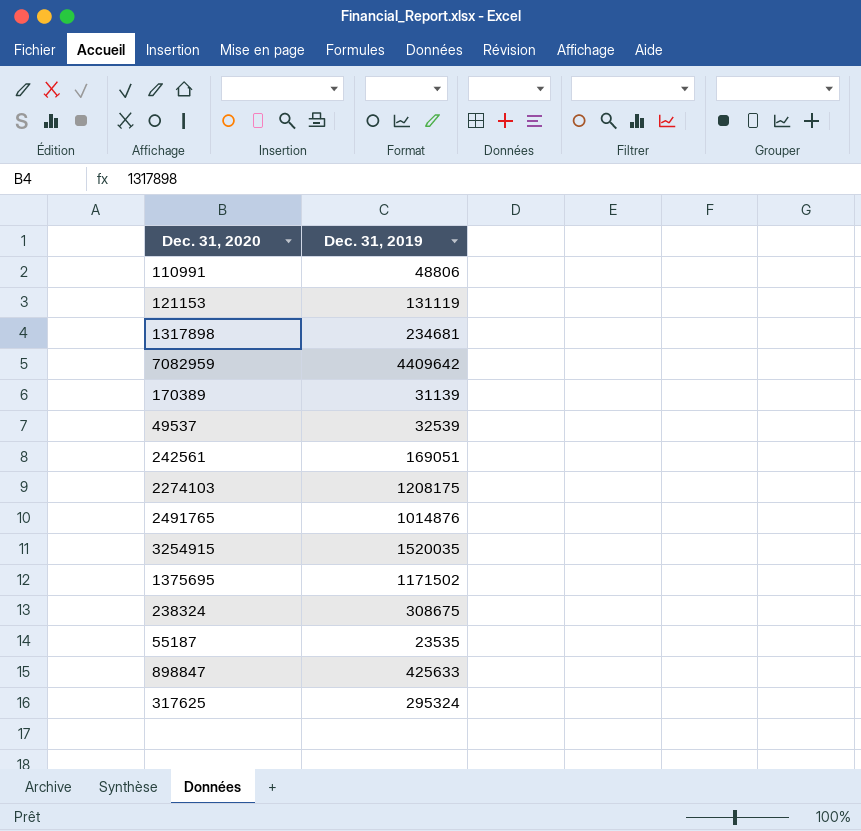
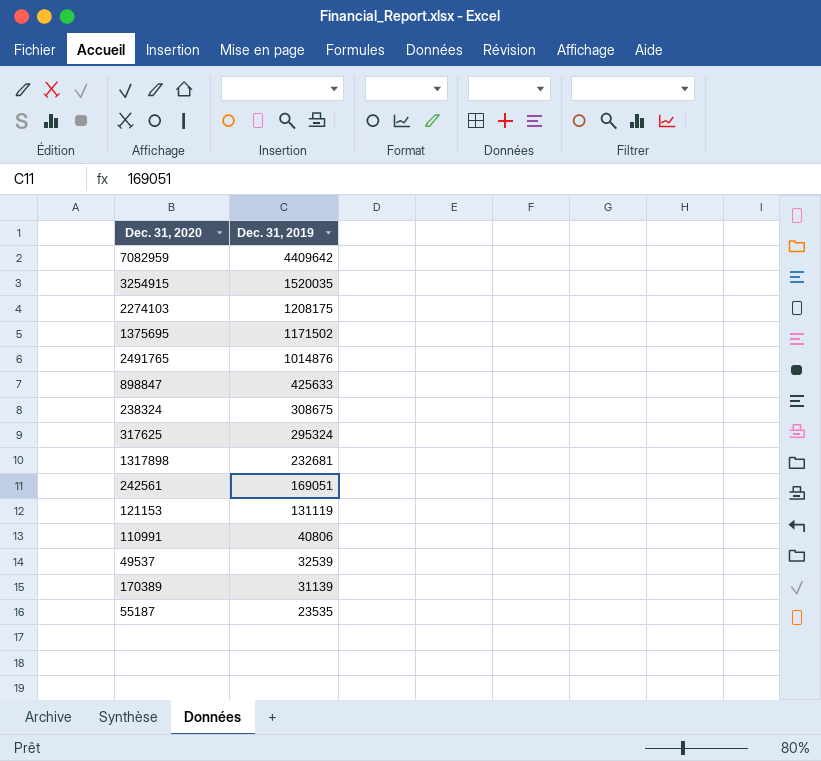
row order: none -> Dec. 31, 2019 descending
1317898 | Dec. 31, 2019: 234681 -> 232681
110991 | Dec. 31, 2019: 48806 -> 40806

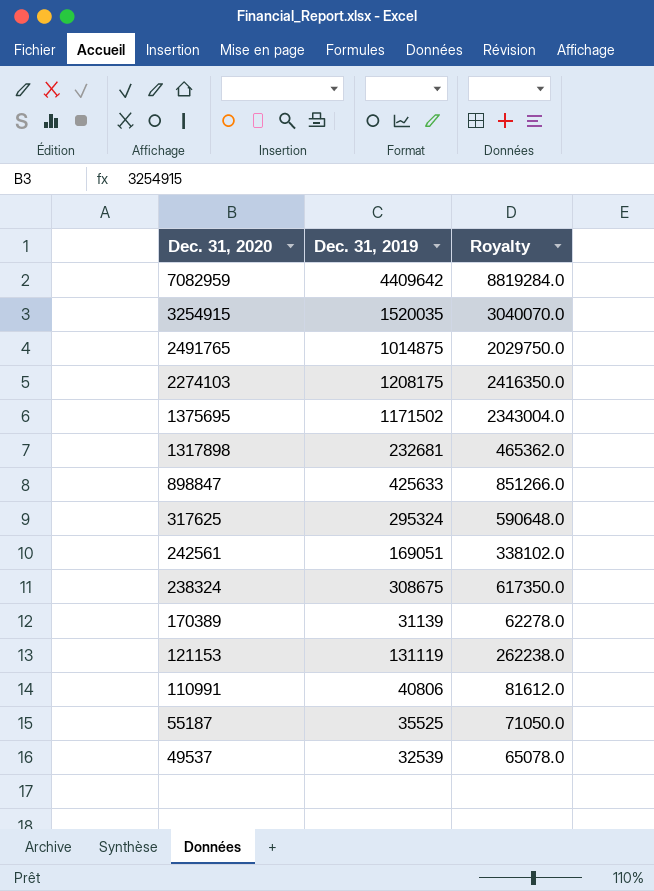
row order: Dec. 31, 2019 descending -> Dec. 31, 2020 descending
column Royalty | formula: none -> [Dec. 31, 2019] * 2
2491765 | Dec. 31, 2019: 1014876 -> 1014875
55187 | Dec. 31, 2019: 23535 -> 35525

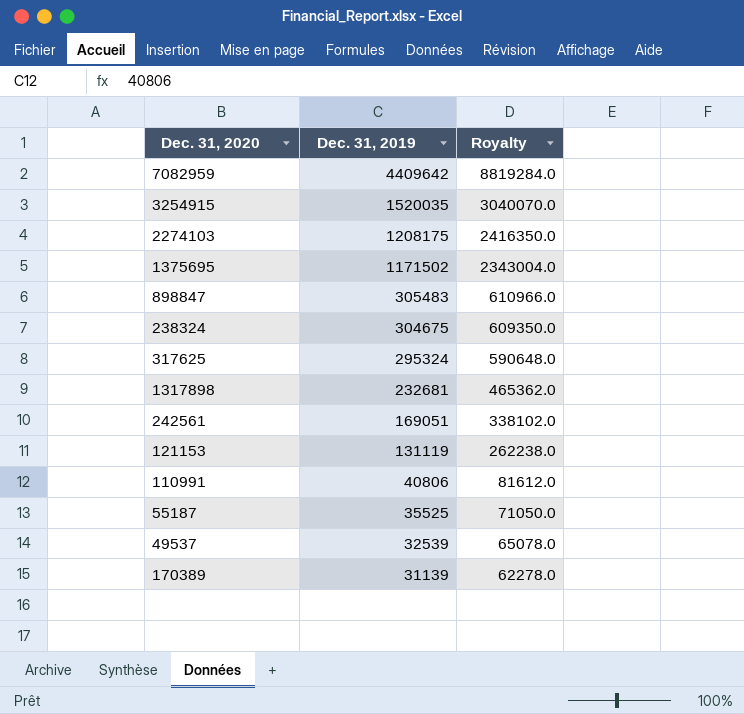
row order: Dec. 31, 2020 descending -> Dec. 31, 2019 descending
row 2491765: 1014875 | 2029750.0 -> none
898847 | Dec. 31, 2019: 425633 -> 305483
898847 | Royalty: 851266.0 -> 610966.0
238324 | Dec. 31, 2019: 308675 -> 304675
238324 | Royalty: 617350.0 -> 609350.0

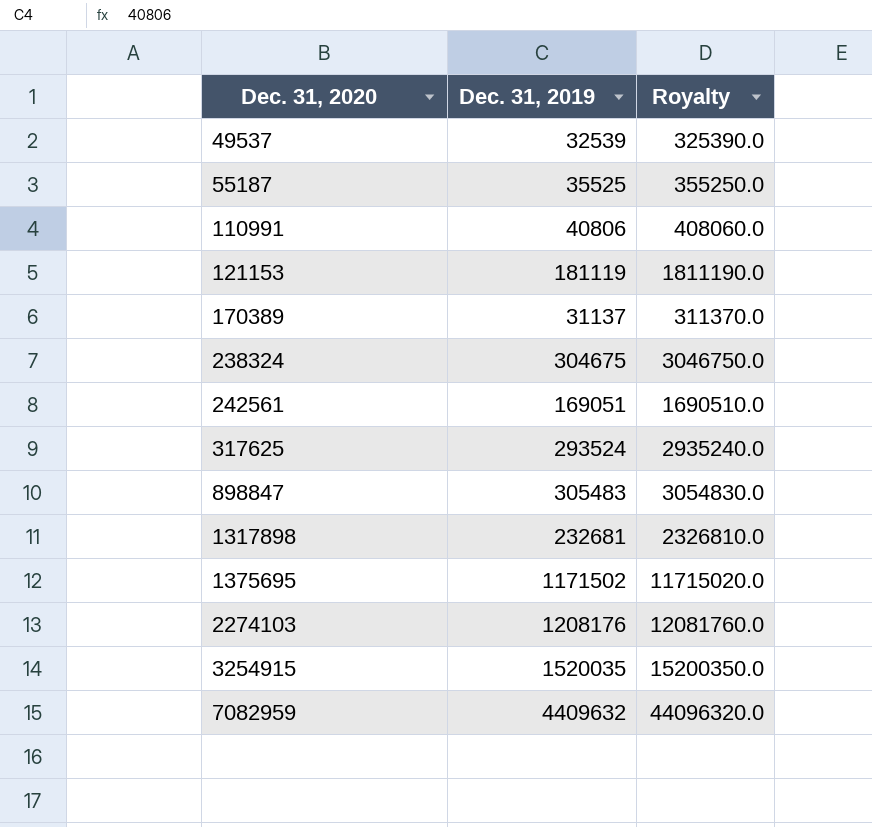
row order: Dec. 31, 2019 descending -> Dec. 31, 2020 ascending
column Royalty | formula: [Dec. 31, 2019] * 2 -> [Dec. 31, 2019] * 10
121153 | Dec. 31, 2019: 131119 -> 181119
170389 | Dec. 31, 2019: 31139 -> 31137
317625 | Dec. 31, 2019: 295324 -> 293524
2274103 | Dec. 31, 2019: 1208175 -> 1208176
7082959 | Dec. 31, 2019: 4409642 -> 4409632

